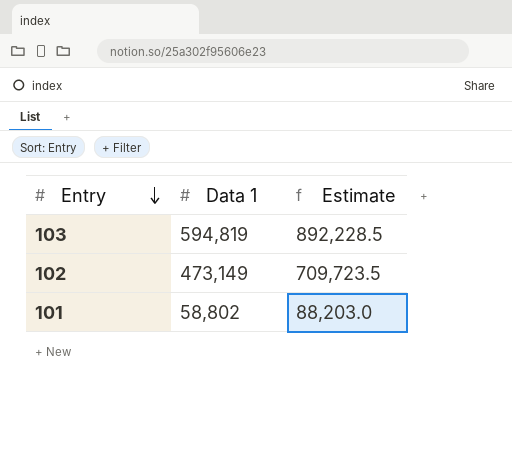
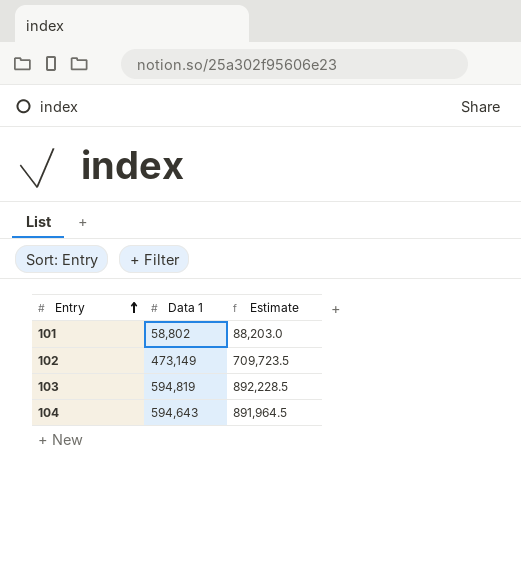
row order: Entry descending -> Entry ascending
row 104: none -> 594,643 | 891,964.5

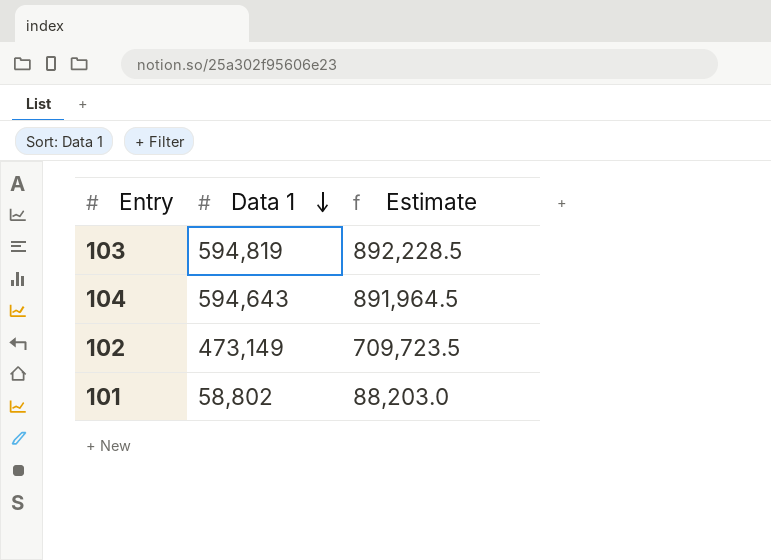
row order: Entry ascending -> Data 1 descending

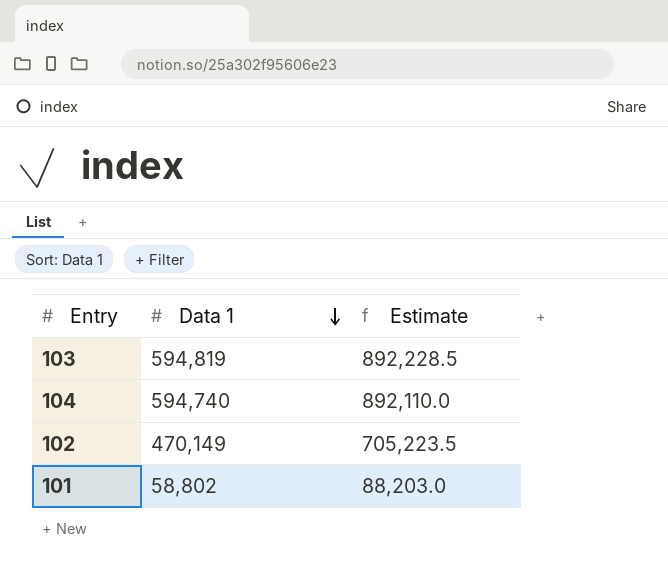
104 | Data 1: 594,643 -> 594,740
104 | Estimate: 891,964.5 -> 892,110.0
102 | Data 1: 473,149 -> 470,149
102 | Estimate: 709,723.5 -> 705,223.5

